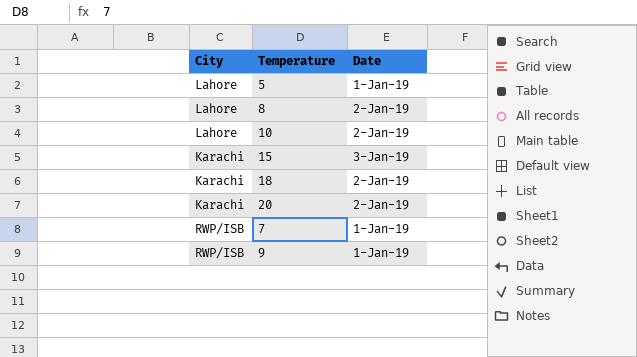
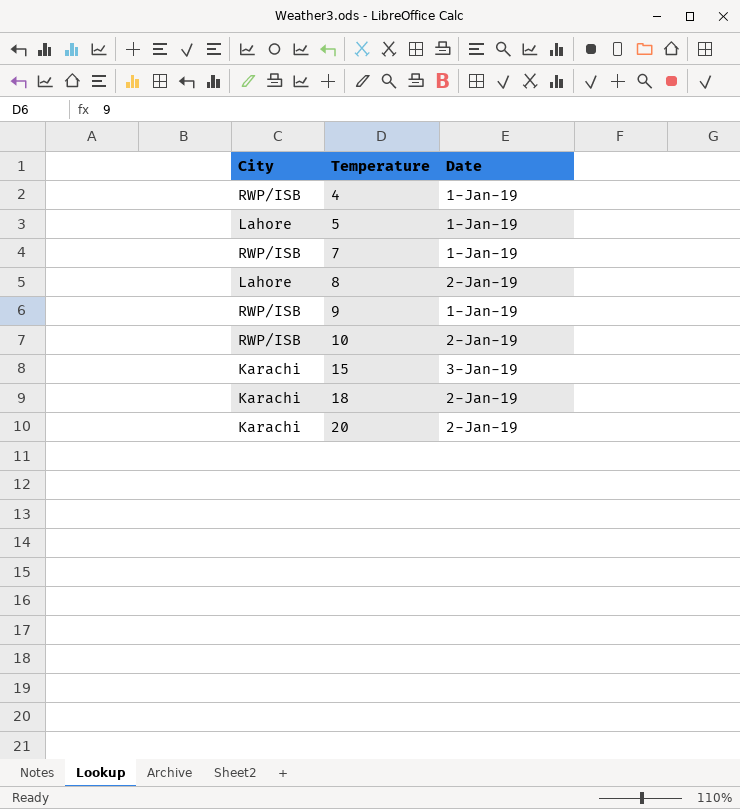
row order: none -> Temperature ascending
row 4: none -> RWP/ISB | 1-Jan-19
10 | City: Lahore -> RWP/ISB

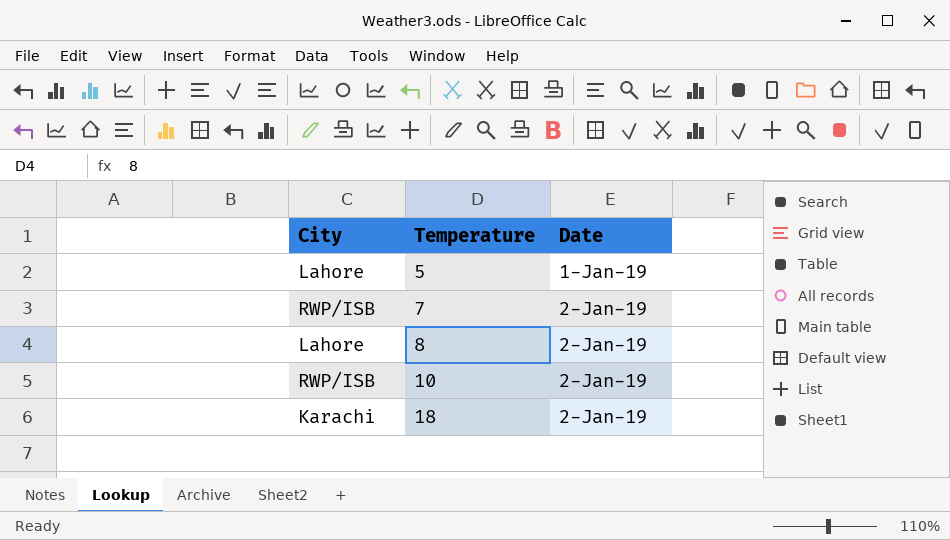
row 4: RWP/ISB | 1-Jan-19 -> none
row 9: RWP/ISB | 1-Jan-19 -> none
row 15: Karachi | 3-Jan-19 -> none
row 20: Karachi | 2-Jan-19 -> none
7 | Date: 1-Jan-19 -> 2-Jan-19

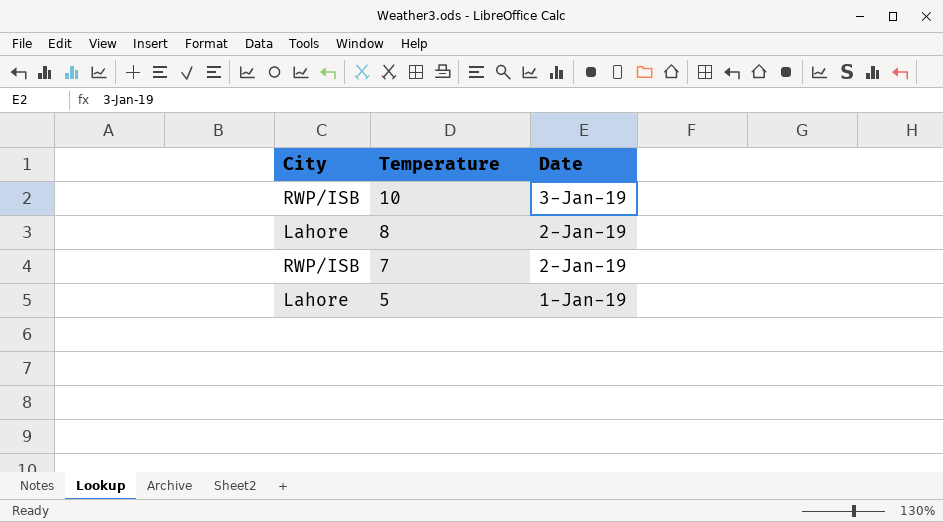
row order: Temperature ascending -> Temperature descending
row 18: Karachi | 2-Jan-19 -> none
10 | Date: 2-Jan-19 -> 3-Jan-19

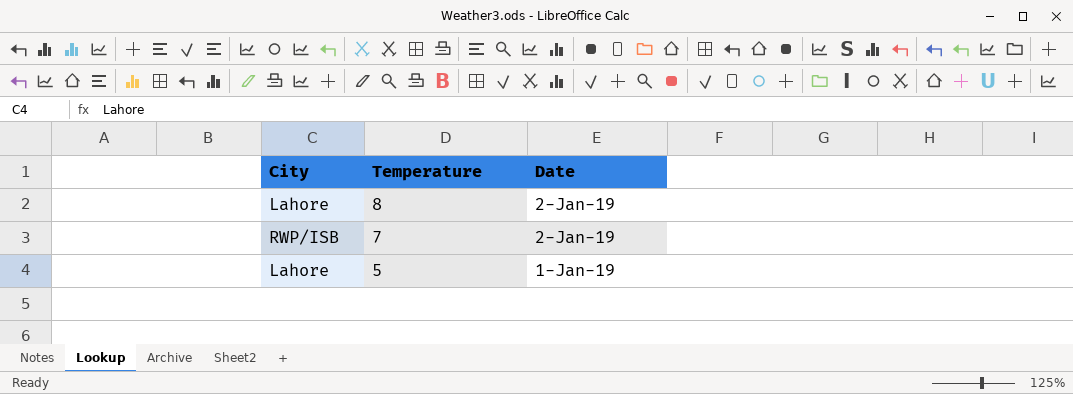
row 10: RWP/ISB | 3-Jan-19 -> none

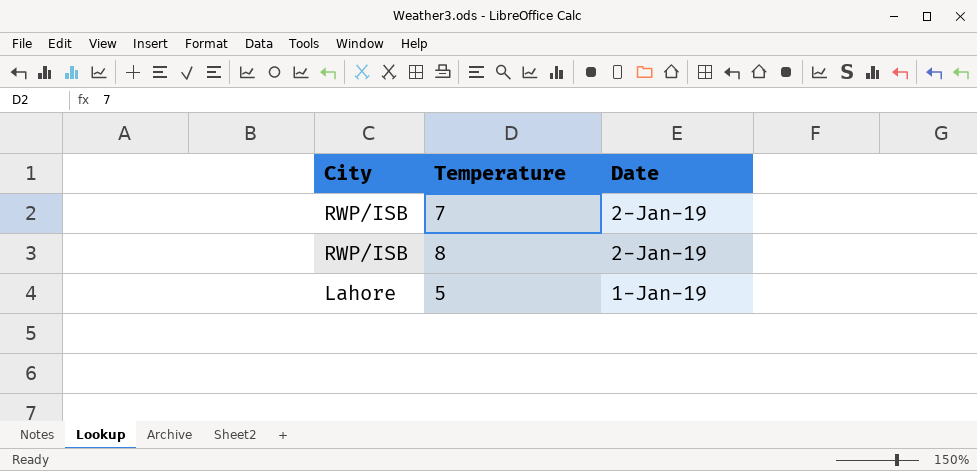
row order: Temperature descending -> City descending
8 | City: Lahore -> RWP/ISB

